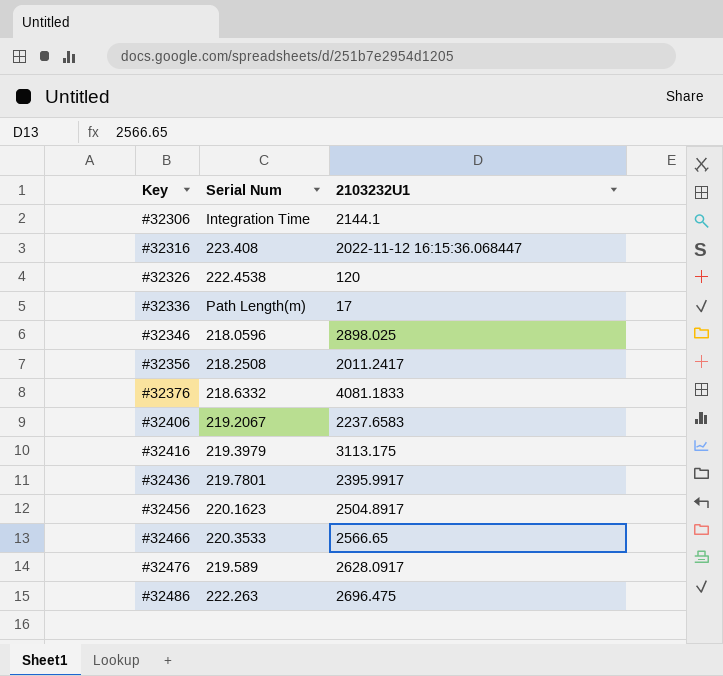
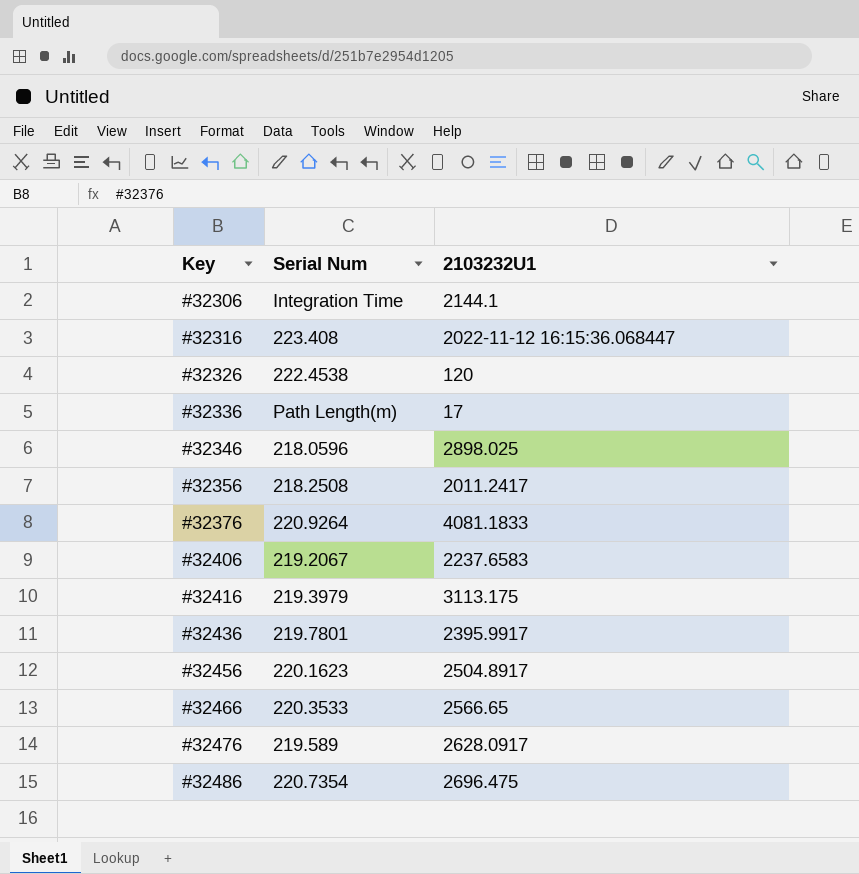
#32376 | Serial Num: 218.6332 -> 220.9264
#32486 | Serial Num: 222.263 -> 220.7354

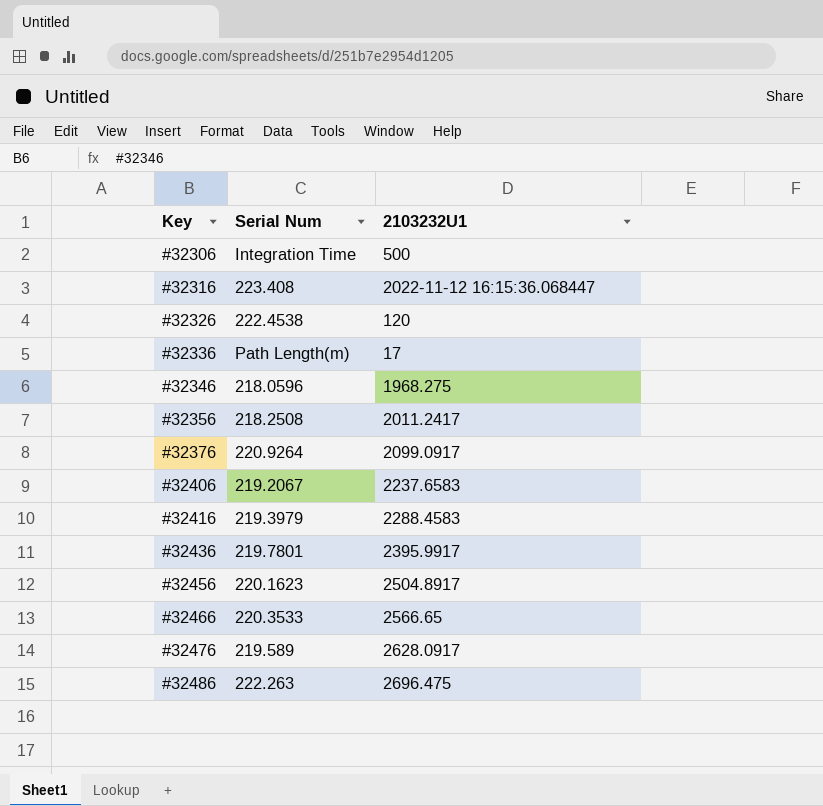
#32306 | 2103232U1: 2144.1 -> 500
#32346 | 2103232U1: 2898.025 -> 1968.275
#32376 | 2103232U1: 4081.1833 -> 2099.0917
#32416 | 2103232U1: 3113.175 -> 2288.4583
#32486 | Serial Num: 220.7354 -> 222.263

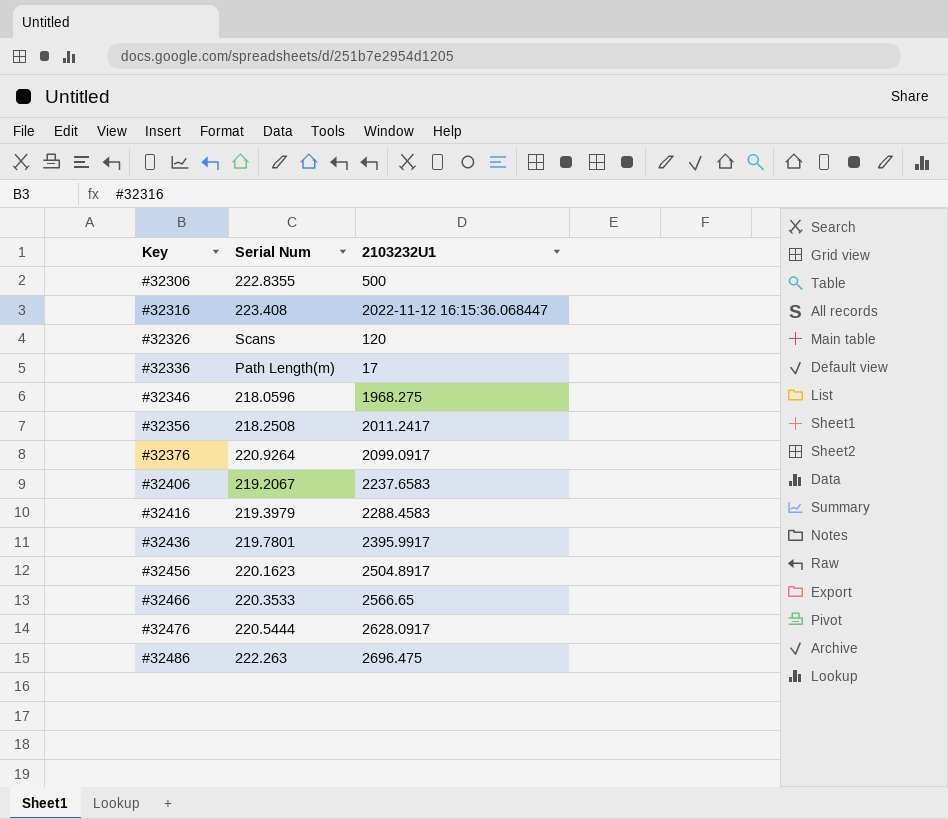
#32306 | Serial Num: Integration Time -> 222.8355
#32326 | Serial Num: 222.4538 -> Scans
#32476 | Serial Num: 219.589 -> 220.5444

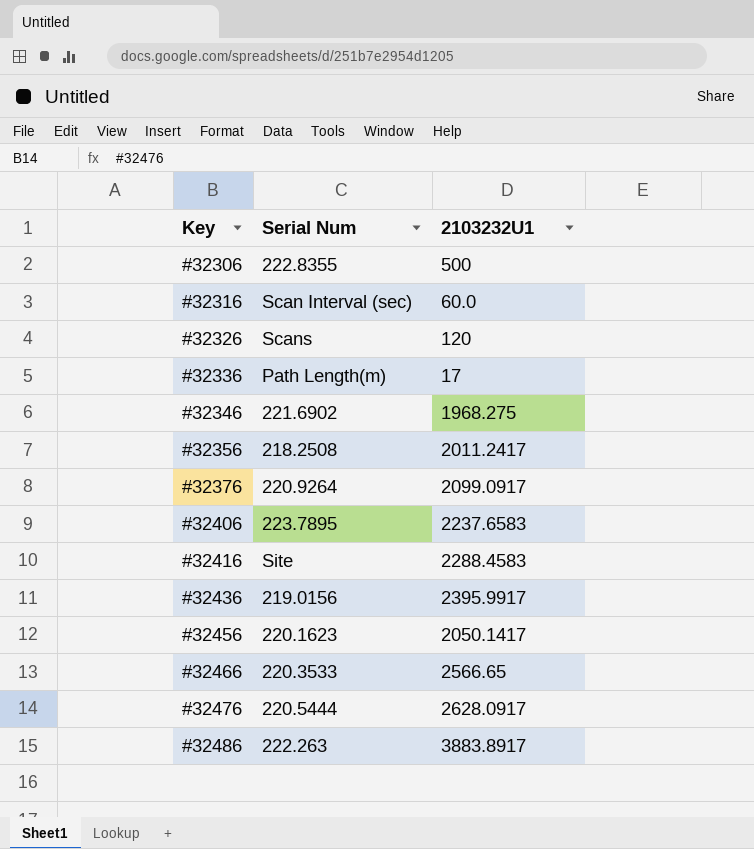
#32316 | Serial Num: 223.408 -> Scan Interval (sec)
#32316 | 2103232U1: 2022-11-12 16:15:36.068447 -> 60.0
#32346 | Serial Num: 218.0596 -> 221.6902
#32406 | Serial Num: 219.2067 -> 223.7895
#32416 | Serial Num: 219.3979 -> Site
#32436 | Serial Num: 219.7801 -> 219.0156
#32456 | 2103232U1: 2504.8917 -> 2050.1417
#32486 | 2103232U1: 2696.475 -> 3883.8917

